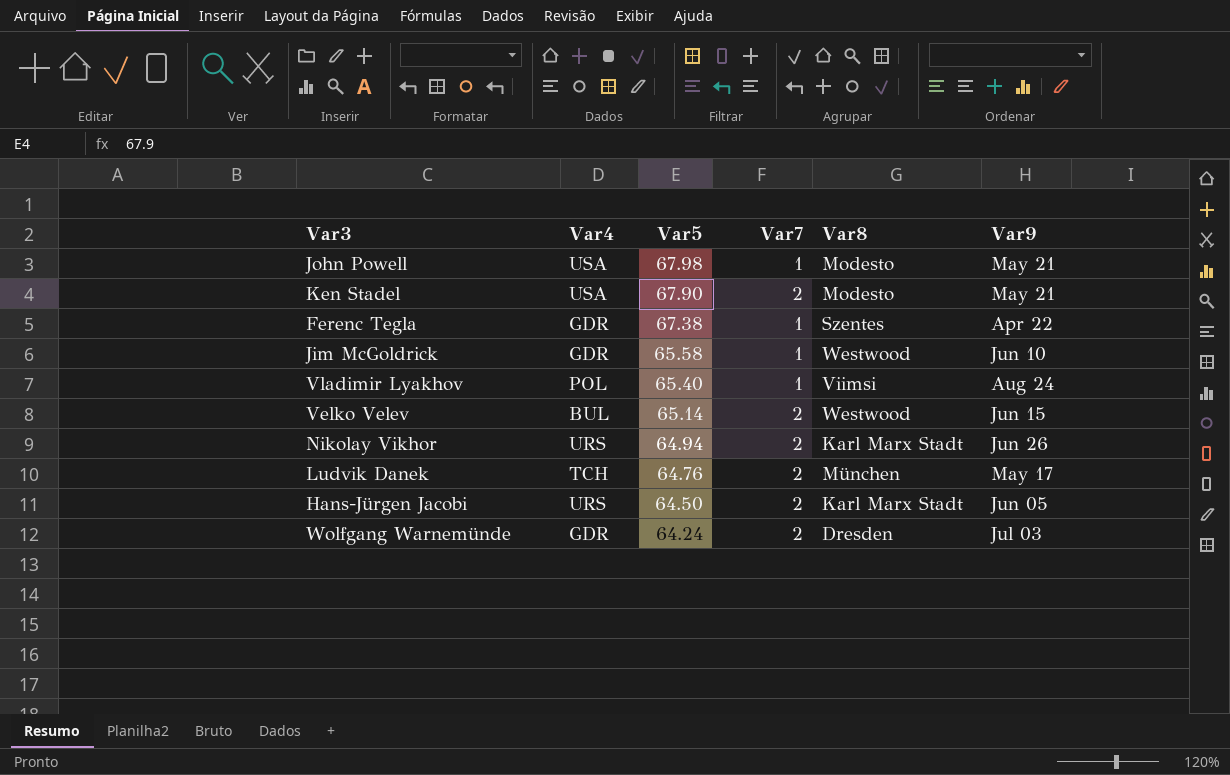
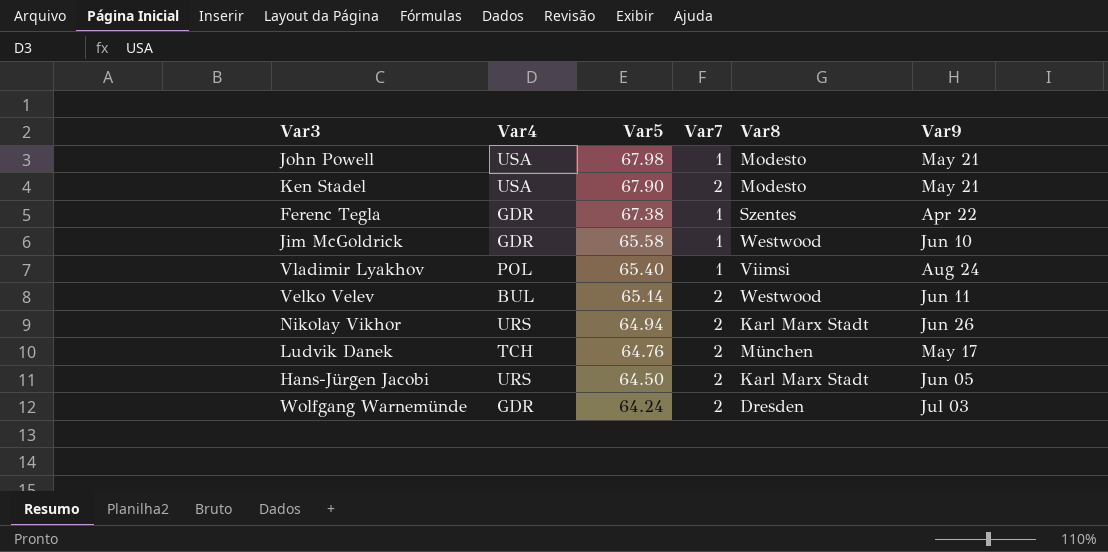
Velko Velev | Var9: Jun 15 -> Jun 11

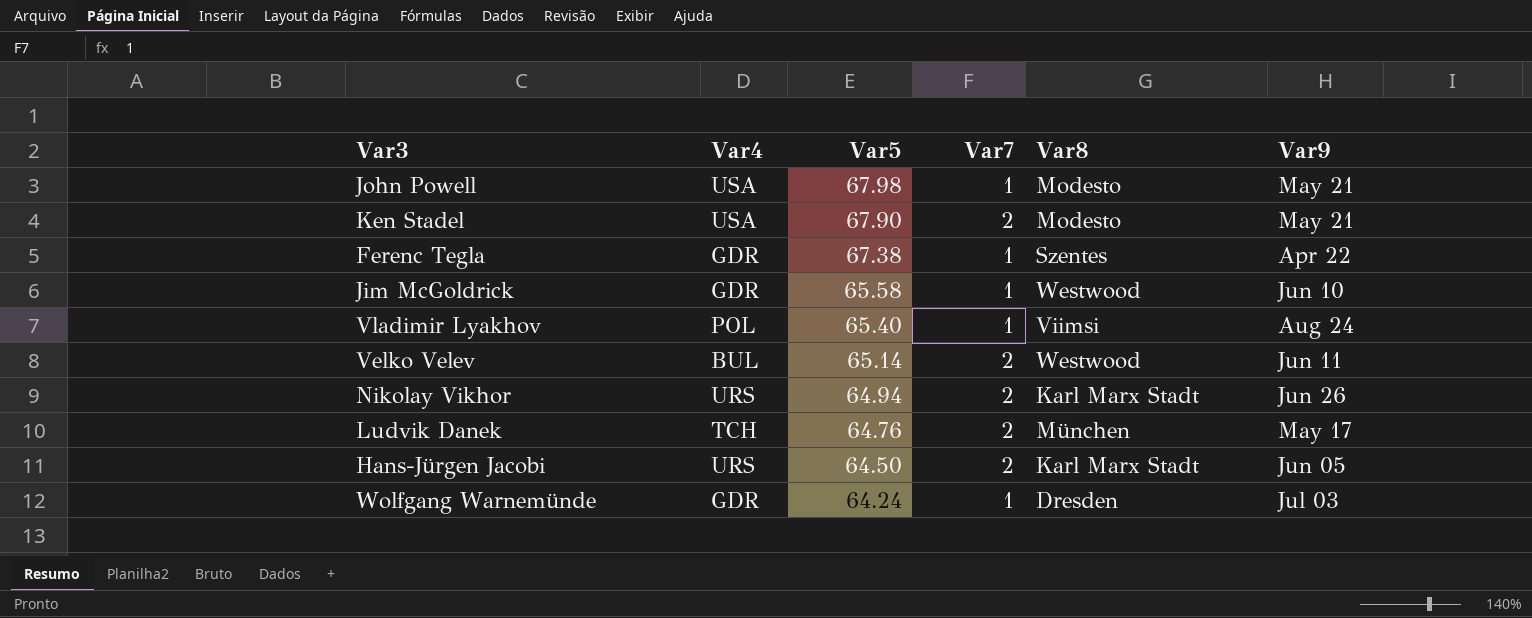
Wolfgang Warnemünde | Var7: 2 -> 1

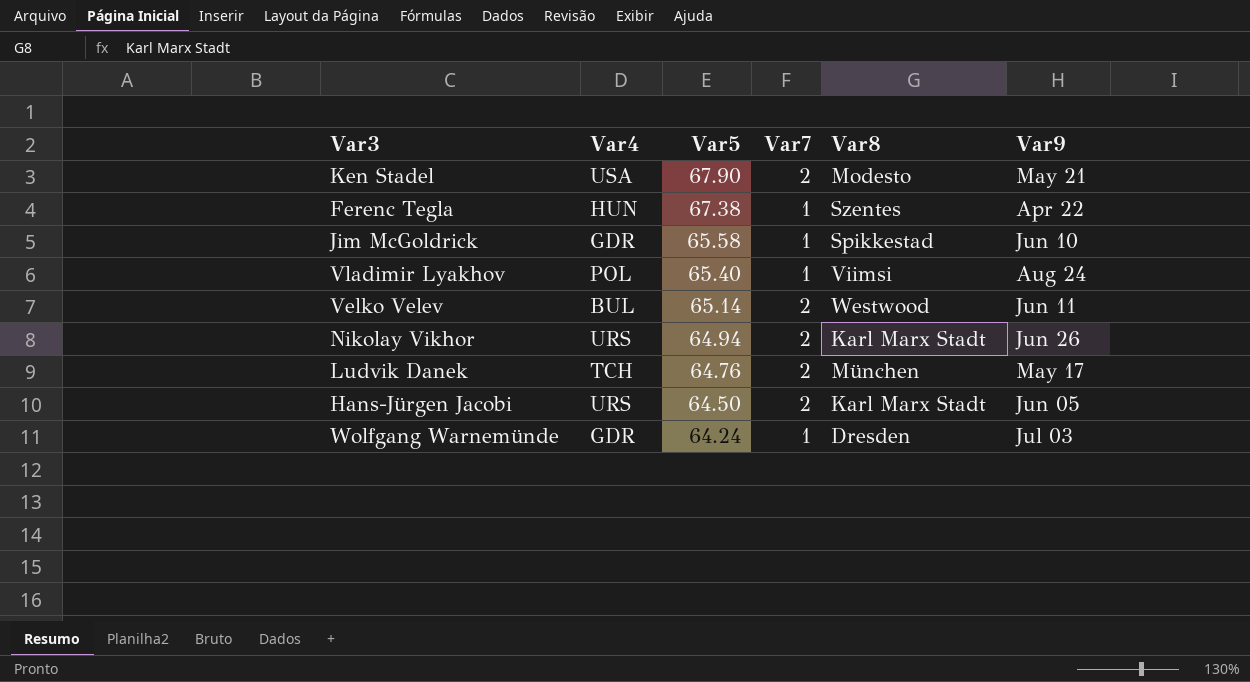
row John Powell: USA | 67.98 | 1 | Modesto | May 21 -> none
Ferenc Tegla | Var4: GDR -> HUN
Jim McGoldrick | Var8: Westwood -> Spikkestad

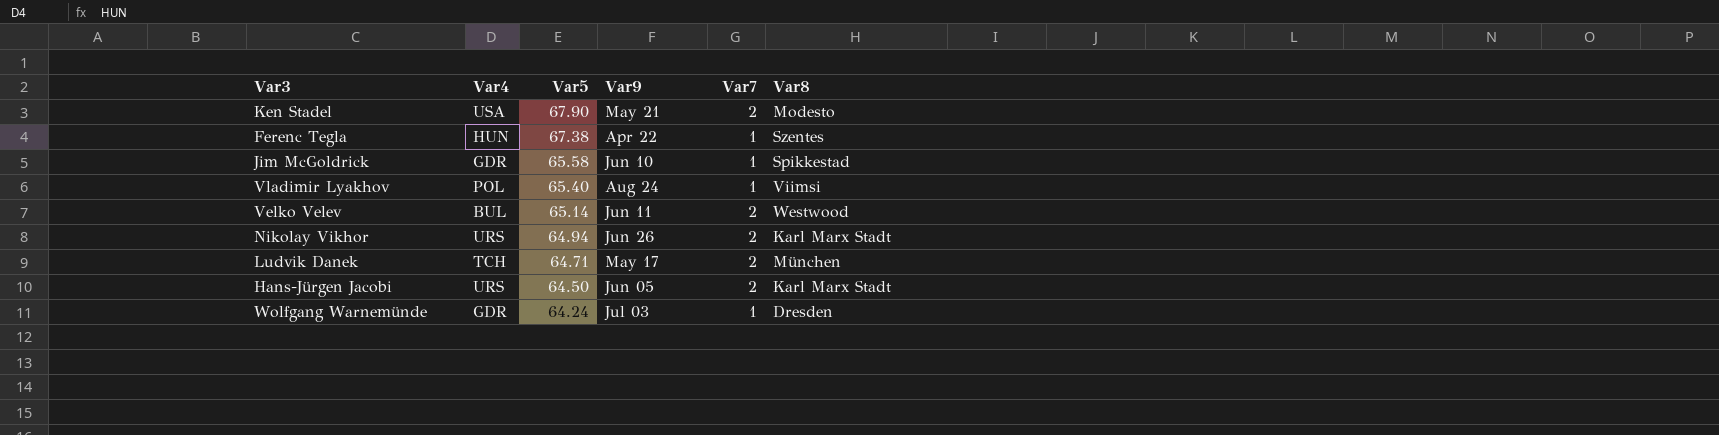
column Var9 | position: 6 -> 4
Ludvik Danek | Var5: 64.76 -> 64.71

